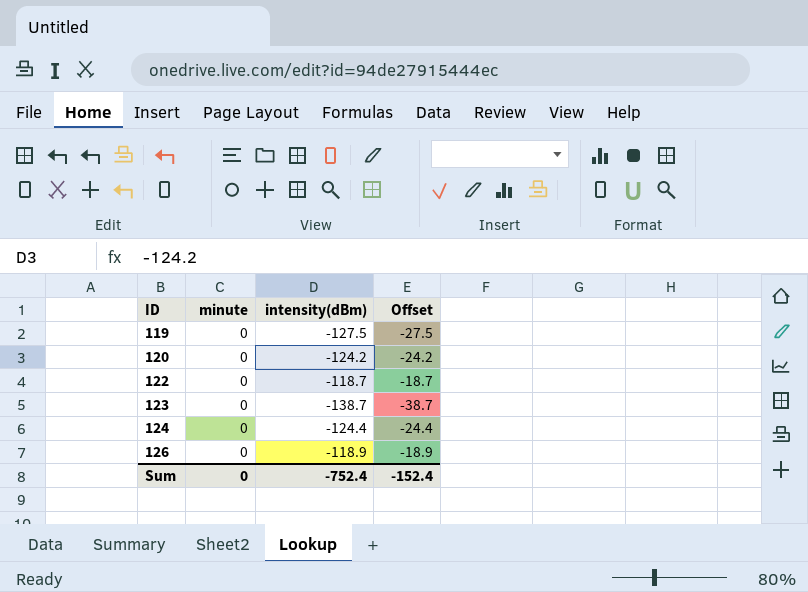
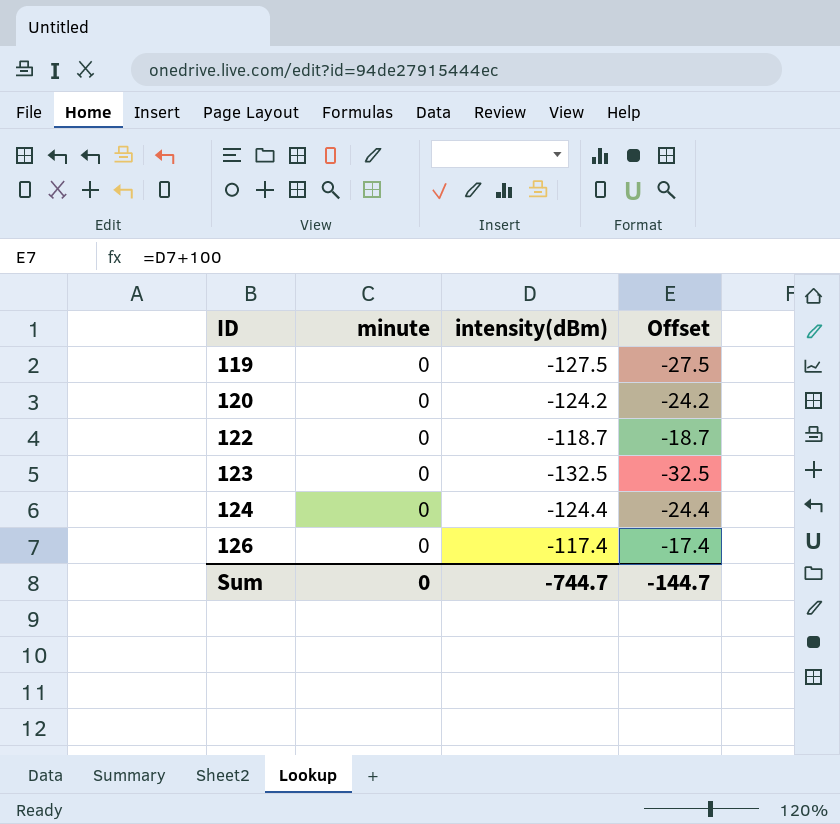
123 | intensity(dBm): -138.7 -> -132.5
123 | Offset: -38.7 -> -32.5
126 | intensity(dBm): -118.9 -> -117.4
126 | Offset: -18.9 -> -17.4
Sum | intensity(dBm): -752.4 -> -744.7
Sum | Offset: -152.4 -> -144.7

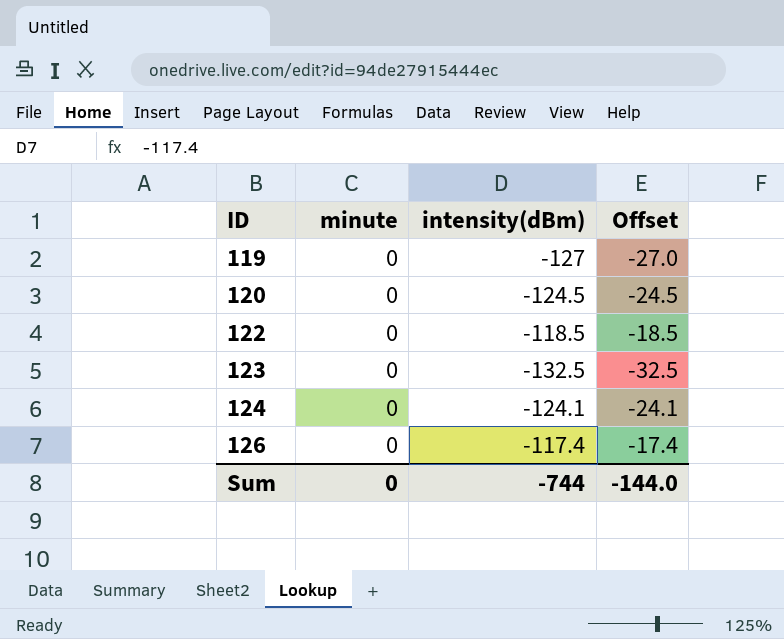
119 | intensity(dBm): -127.5 -> -127
119 | Offset: -27.5 -> -27.0
120 | intensity(dBm): -124.2 -> -124.5
120 | Offset: -24.2 -> -24.5
122 | intensity(dBm): -118.7 -> -118.5
122 | Offset: -18.7 -> -18.5
124 | intensity(dBm): -124.4 -> -124.1
124 | Offset: -24.4 -> -24.1
Sum | intensity(dBm): -744.7 -> -744
Sum | Offset: -144.7 -> -144.0

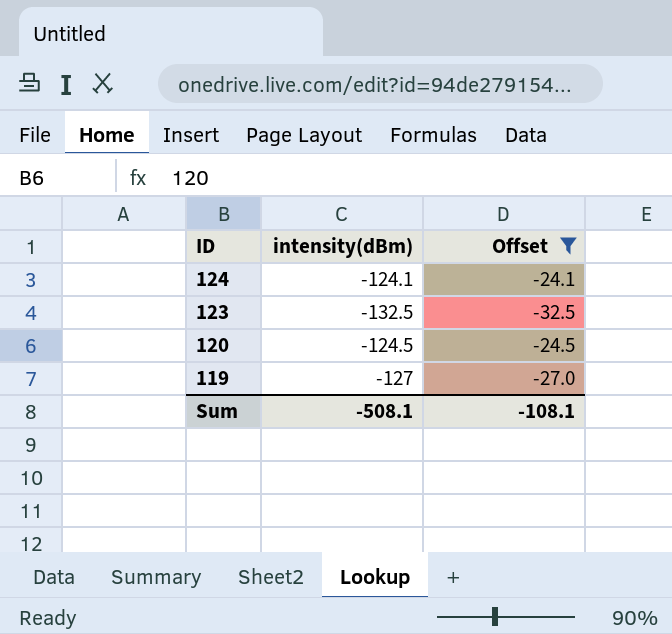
filter: none -> Offset <= -24.1
row order: ID ascending -> ID descending
column minute | position: 2 -> none
Sum | intensity(dBm): -744 -> -508.1
Sum | Offset: -144.0 -> -108.1

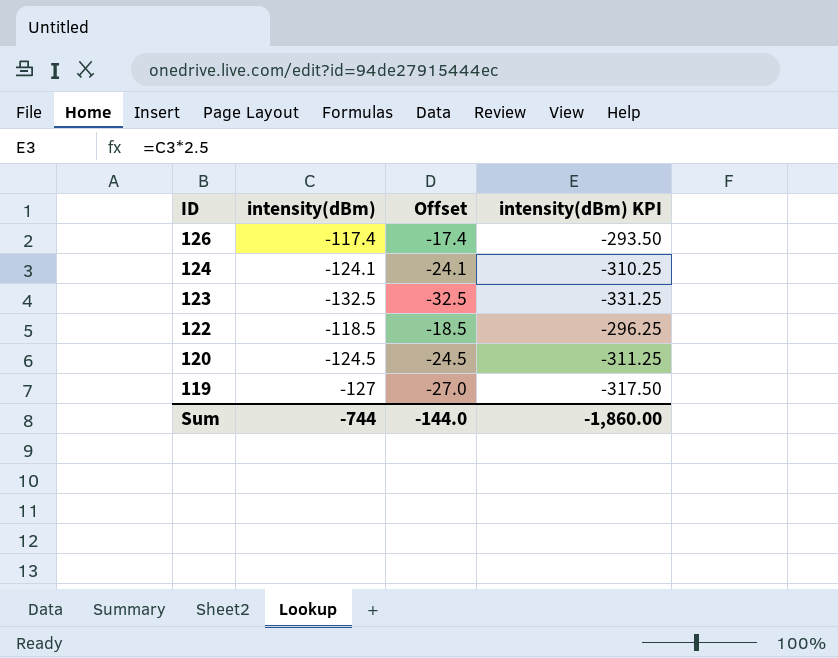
filter: Offset <= -24.1 -> none
column intensity(dBm) KPI | formula: none -> [intensity(dBm)] * 2.5
Sum | intensity(dBm): -508.1 -> -744
Sum | Offset: -108.1 -> -144.0

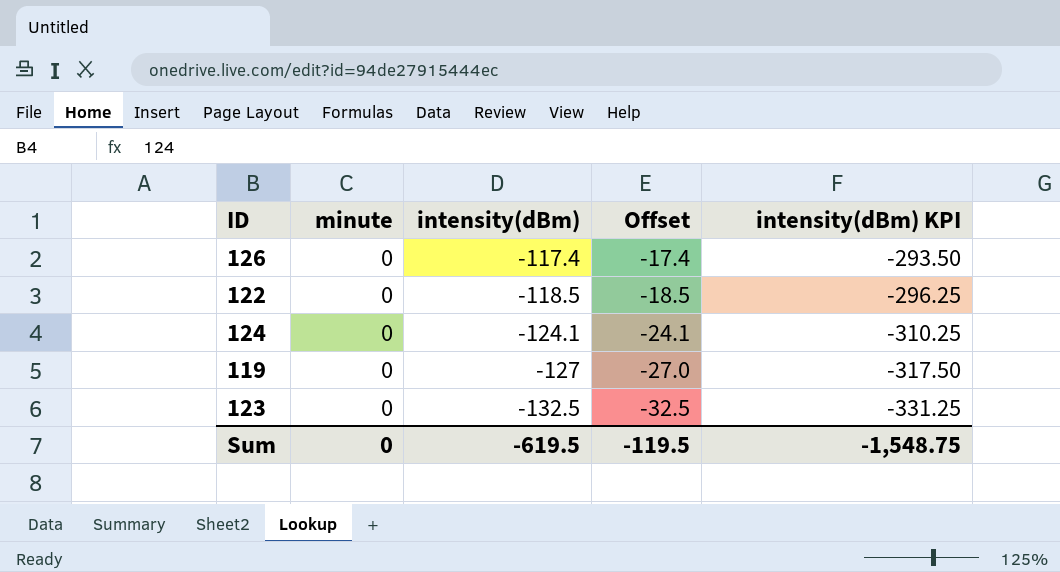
row order: ID descending -> intensity(dBm) descending
column minute | position: none -> 2
row 120: -124.5 | -24.5 | -311.25 -> none
Sum | intensity(dBm): -744 -> -619.5
Sum | Offset: -144.0 -> -119.5
Sum | intensity(dBm) KPI: -1,860.00 -> -1,548.75

